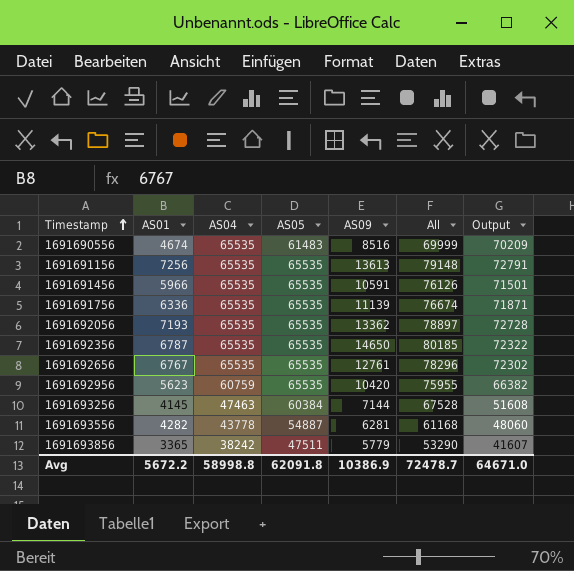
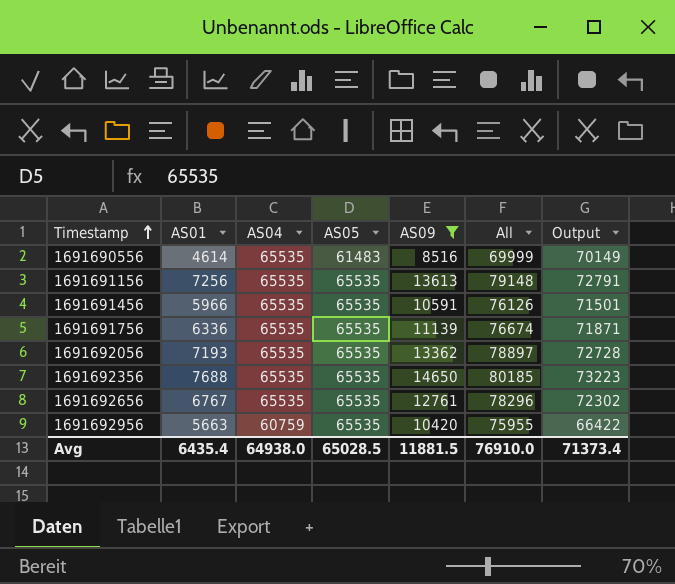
filter: none -> AS09 >= 8516
1691690556 | AS01: 4674 -> 4614
1691690556 | Output: 70209 -> 70149
1691692356 | AS01: 6787 -> 7688
1691692356 | Output: 72322 -> 73223
1691692956 | AS01: 5623 -> 5663
1691692956 | Output: 66382 -> 66422
Avg | AS01: 5672.2 -> 6435.4
Avg | AS04: 58998.8 -> 64938.0
Avg | AS05: 62091.8 -> 65028.5
Avg | AS09: 10386.9 -> 11881.5
Avg | All: 72478.7 -> 76910.0
Avg | Output: 64671.0 -> 71373.4

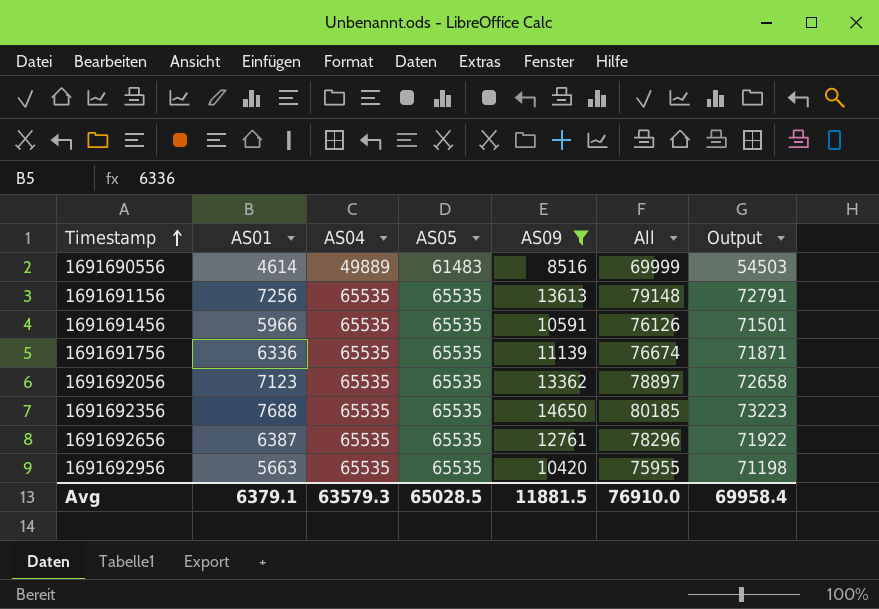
1691690556 | AS04: 65535 -> 49889
1691690556 | Output: 70149 -> 54503
1691692056 | AS01: 7193 -> 7123
1691692056 | Output: 72728 -> 72658
1691692656 | AS01: 6767 -> 6387
1691692656 | Output: 72302 -> 71922
1691692956 | AS04: 60759 -> 65535
1691692956 | Output: 66422 -> 71198
Avg | AS01: 6435.4 -> 6379.1
Avg | AS04: 64938.0 -> 63579.3
Avg | Output: 71373.4 -> 69958.4

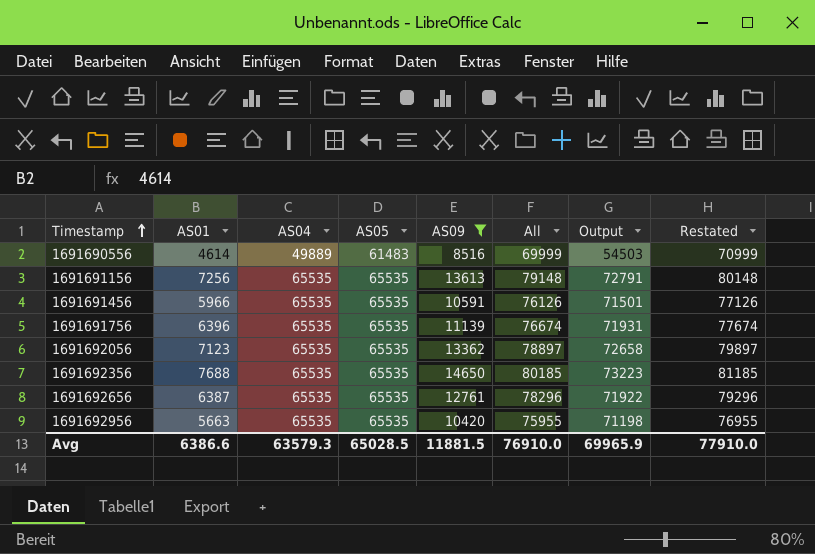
column Restated | formula: none -> [All] + 1000
1691691756 | AS01: 6336 -> 6396
1691691756 | Output: 71871 -> 71931
Avg | AS01: 6379.1 -> 6386.6
Avg | Output: 69958.4 -> 69965.9

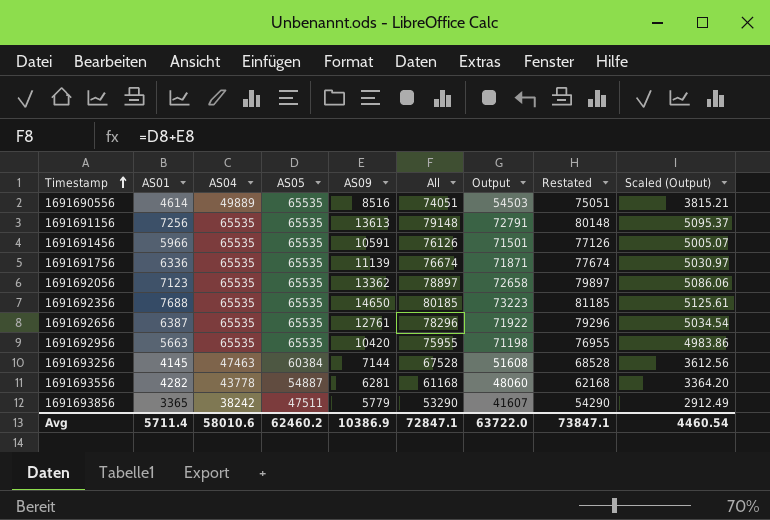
filter: AS09 >= 8516 -> none
column Scaled (Output) | formula: none -> [Output] * 0.07
1691690556 | AS05: 61483 -> 65535
1691690556 | All: 69999 -> 74051
1691690556 | Restated: 70999 -> 75051
1691691756 | AS01: 6396 -> 6336
1691691756 | Output: 71931 -> 71871
Avg | AS01: 6386.6 -> 5711.4
Avg | AS04: 63579.3 -> 58010.6
Avg | AS05: 65028.5 -> 62460.2
Avg | AS09: 11881.5 -> 10386.9
Avg | All: 76910.0 -> 72847.1
Avg | Output: 69965.9 -> 63722.0
Avg | Restated: 77910.0 -> 73847.1

